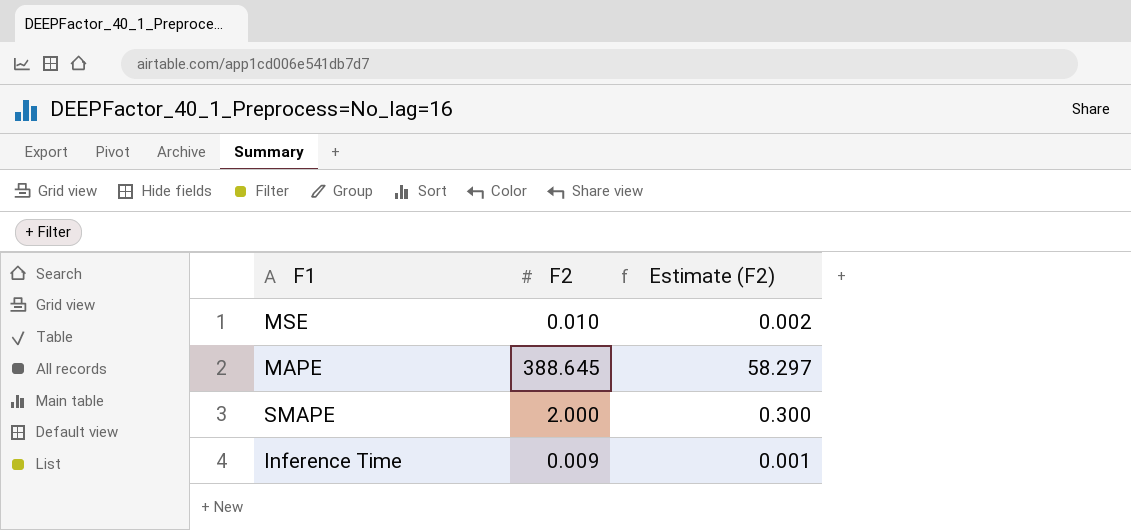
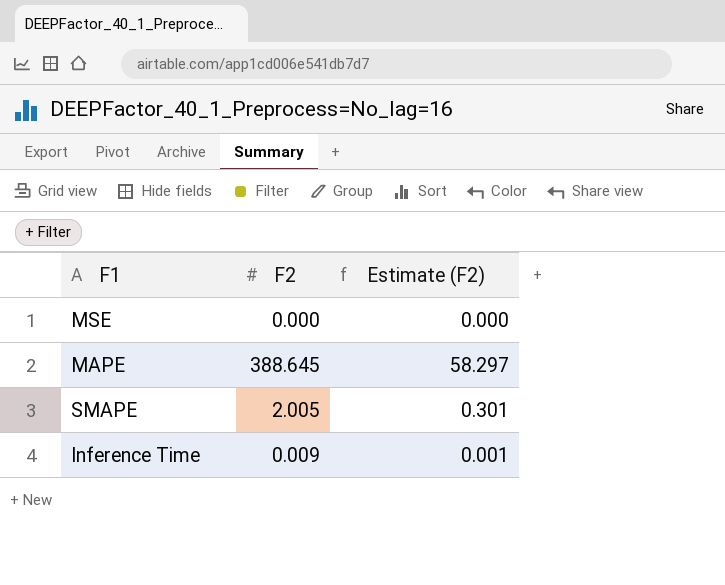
MSE | F2: 0.010 -> 0.000
MSE | Estimate (F2): 0.002 -> 0.000
SMAPE | F2: 2.000 -> 2.005
SMAPE | Estimate (F2): 0.300 -> 0.301

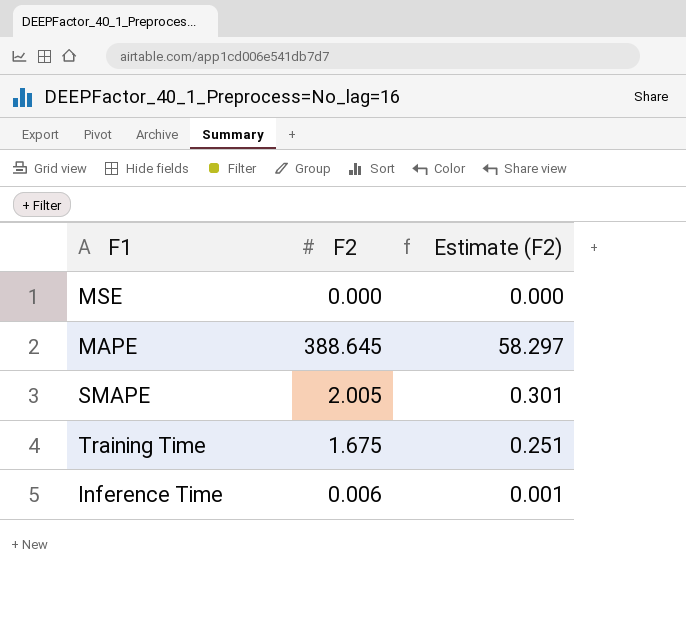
row Training Time: none -> 1.675 | 0.251
Inference Time | F2: 0.009 -> 0.006

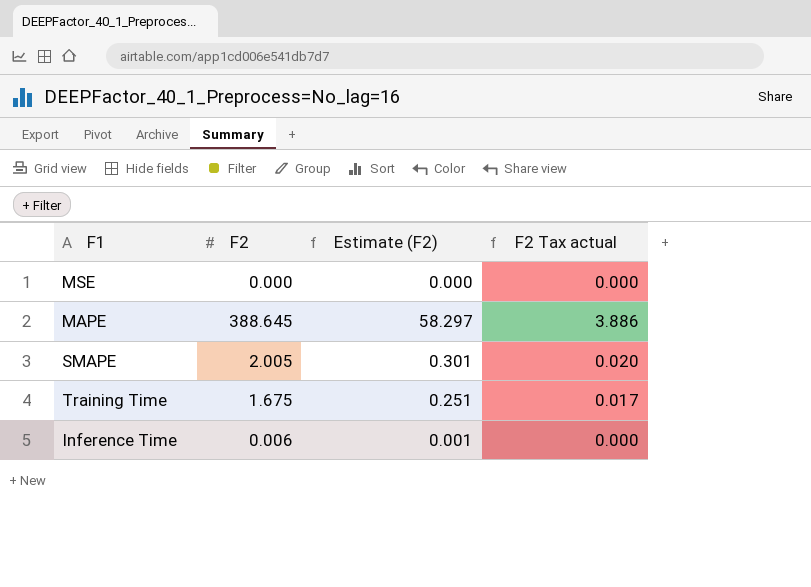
column F2 Tax actual | formula: none -> [F2] * 0.01

